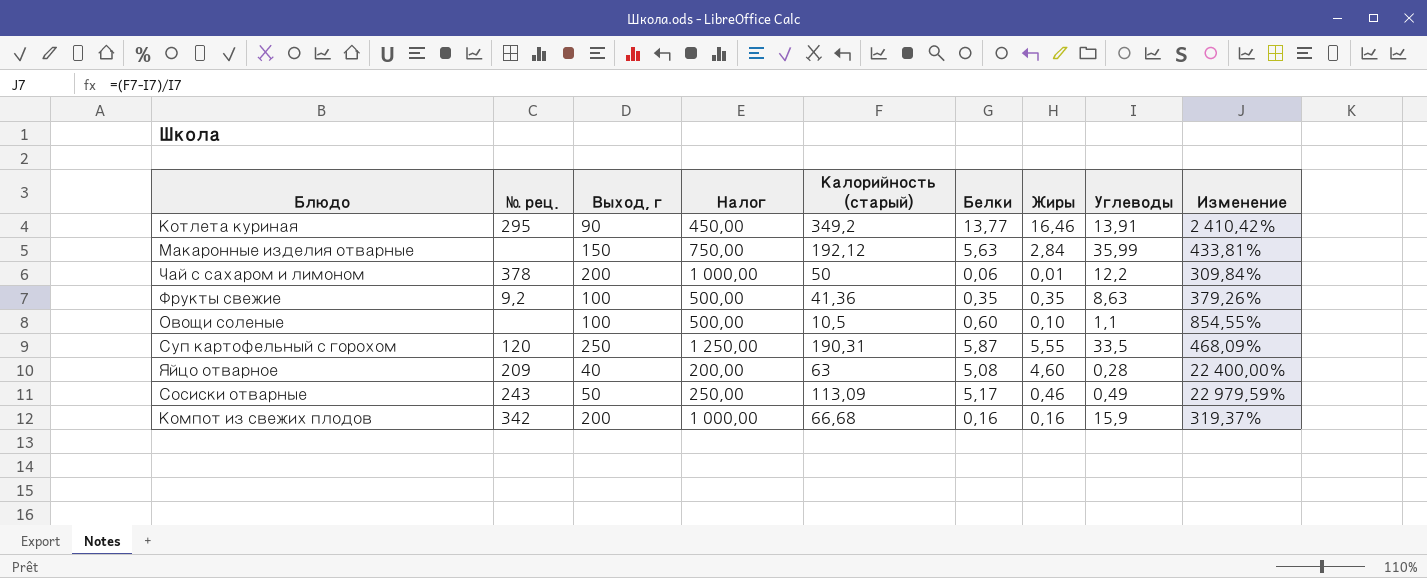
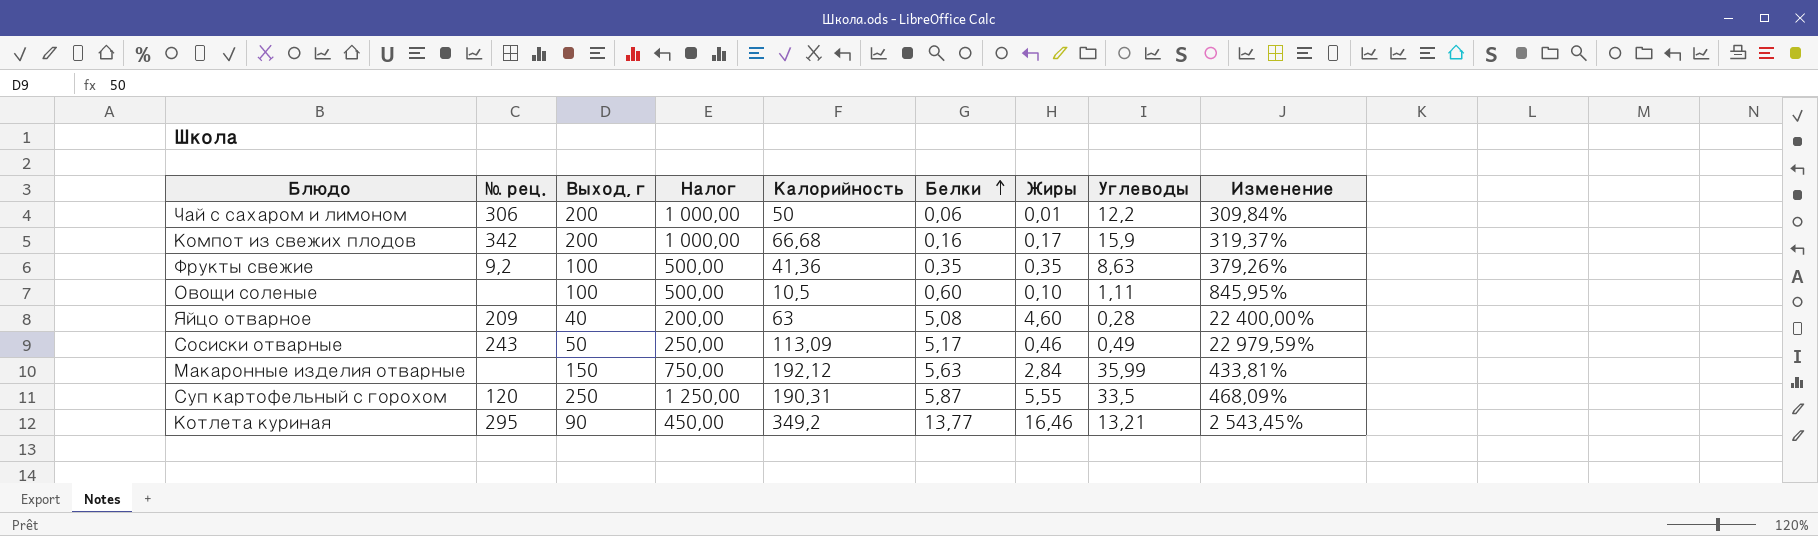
row order: none -> Белки ascending
column name: Калорийность (старый) -> Калорийность
Чай с сахаром и лимоном | № рец.: 378 -> 306
Компот из свежих плодов | Жиры: 0,16 -> 0,17
Овощи соленые | Углеводы: 1,1 -> 1,11
Овощи соленые | Изменение: 854,55% -> 845,95%
Котлета куриная | Углеводы: 13,91 -> 13,21
Котлета куриная | Изменение: 2 410,42% -> 2 543,45%

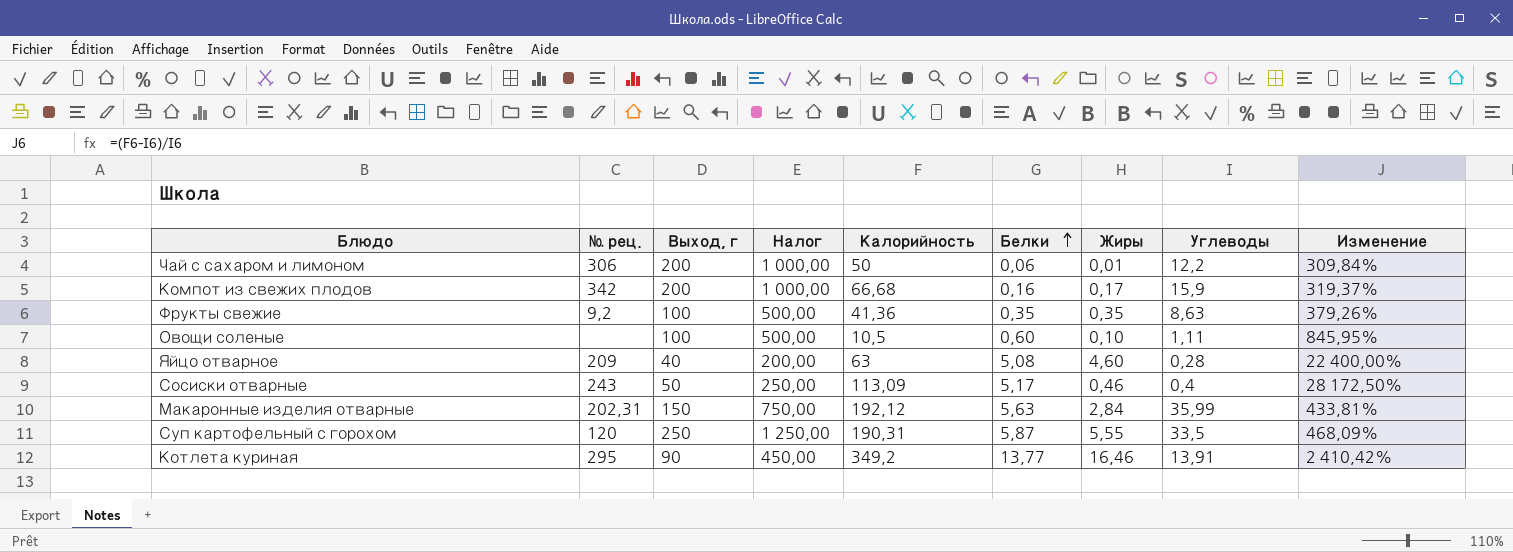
Сосиски отварные | Углеводы: 0,49 -> 0,4
Сосиски отварные | Изменение: 22 979,59% -> 28 172,50%
Макаронные изделия отварные | № рец.: none -> 202,31
Котлета куриная | Углеводы: 13,21 -> 13,91
Котлета куриная | Изменение: 2 543,45% -> 2 410,42%

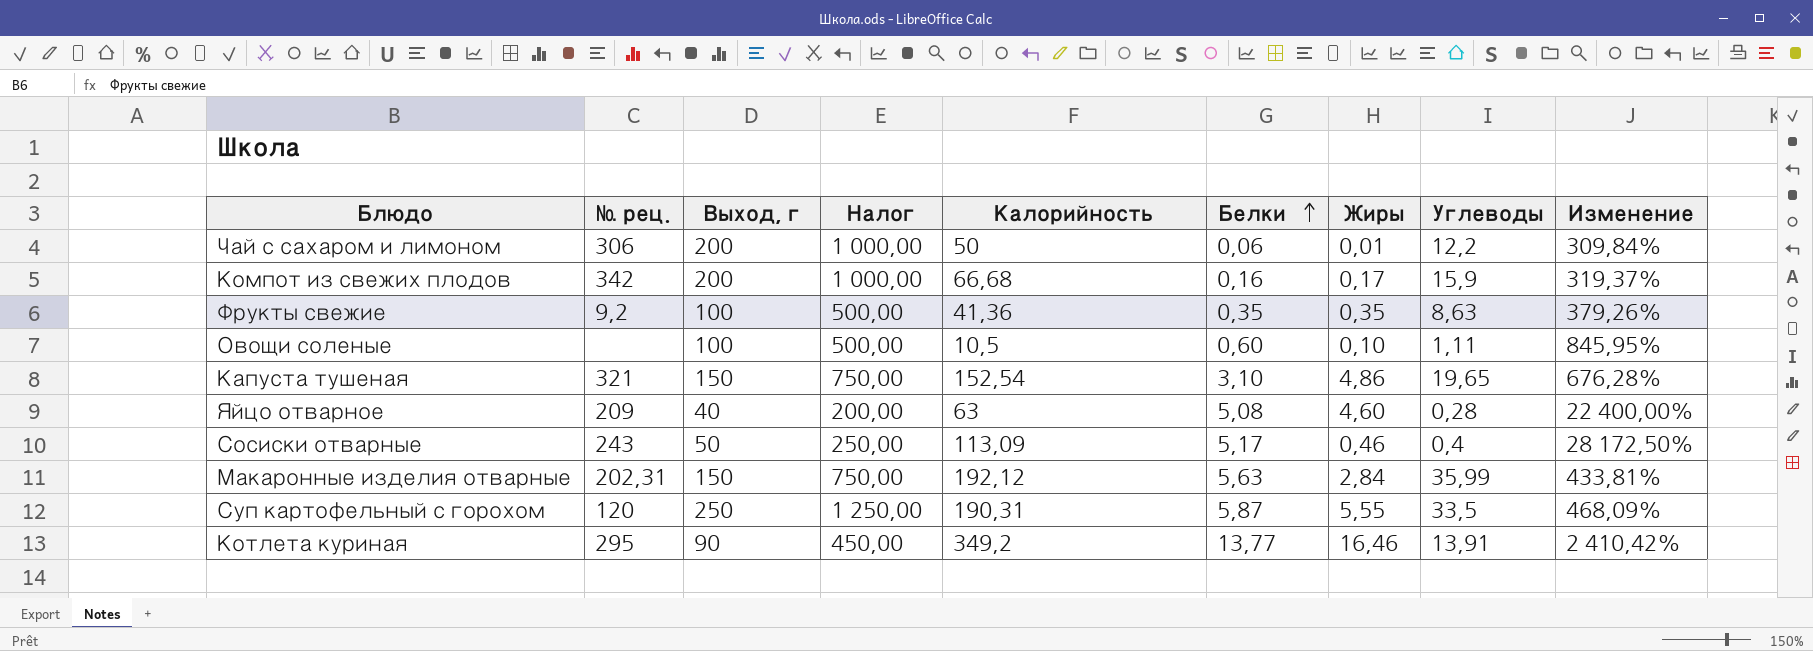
row Капуста тушеная: none -> 321 | 150 | 750,00 | 152,54 | 3,10 | 4,86 | 19,65 | 676,28%

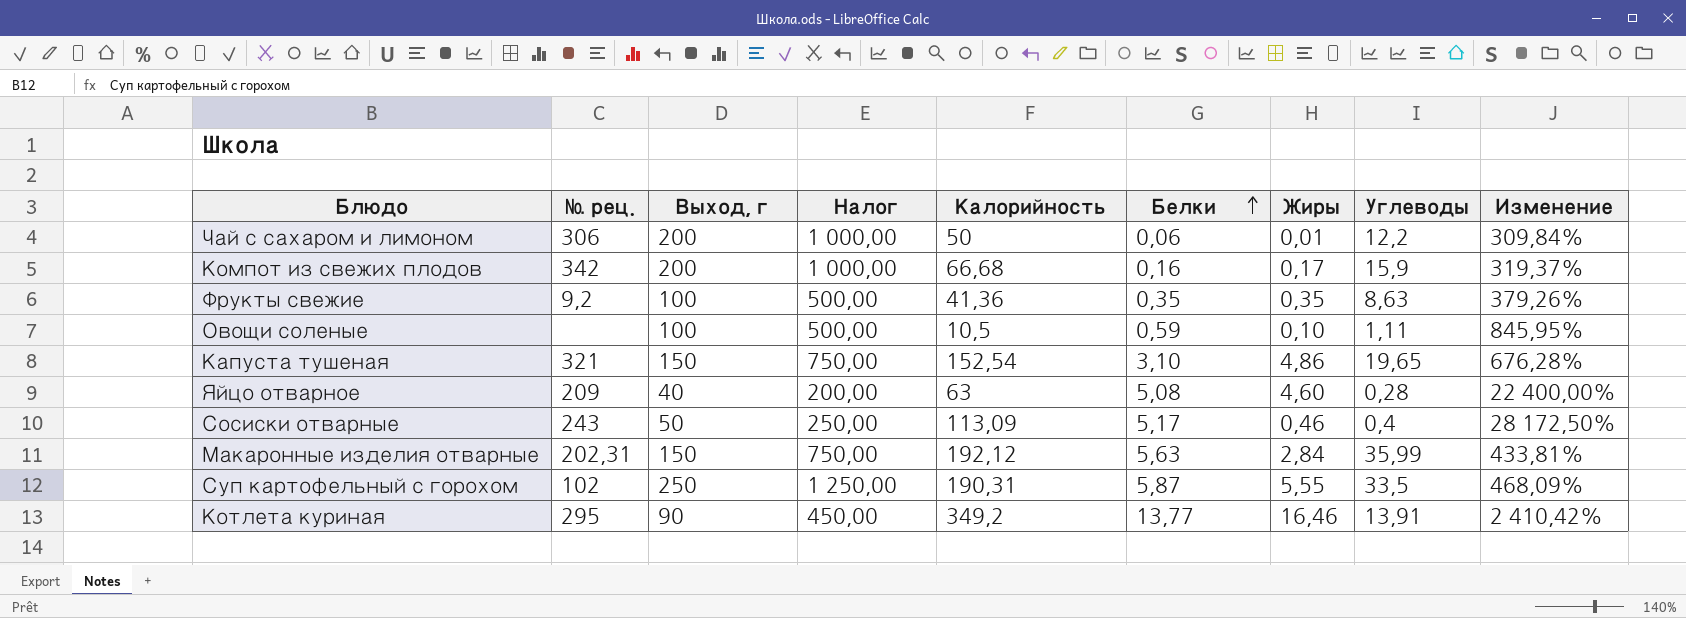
Овощи соленые | Белки: 0,60 -> 0,59
Суп картофельный с горохом | № рец.: 120 -> 102

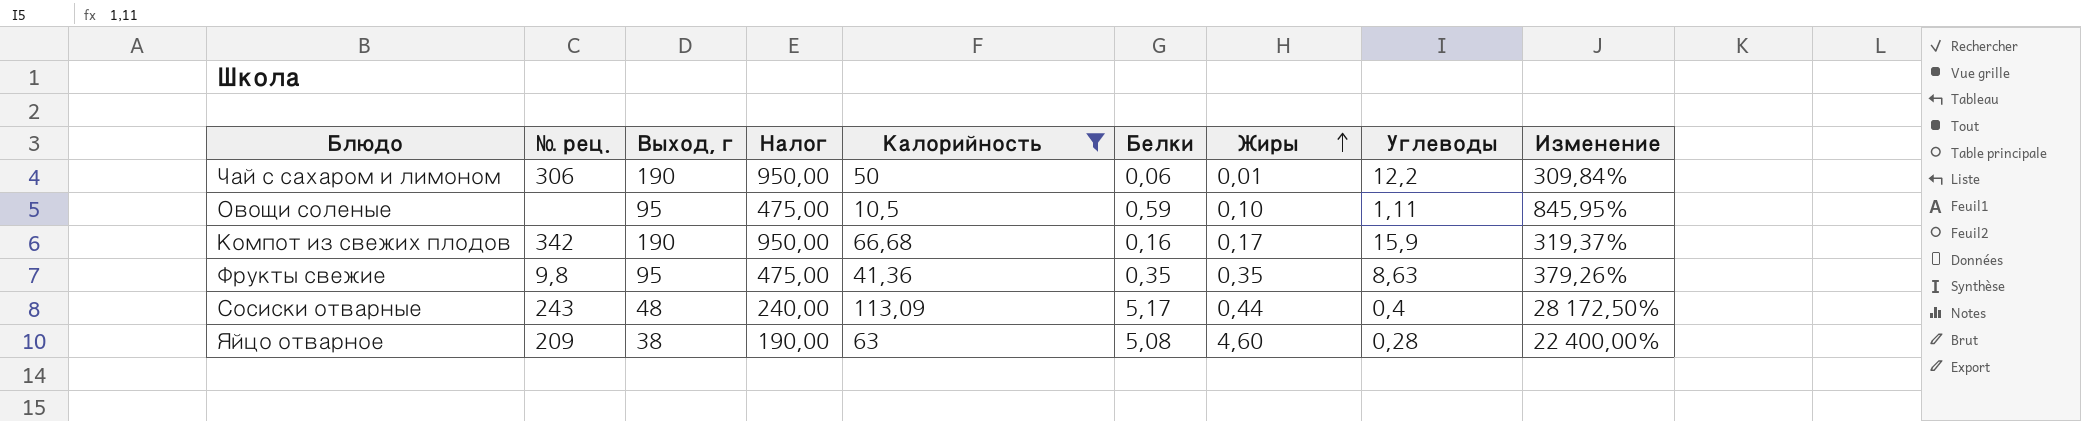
filter: none -> Калорийность <= 113,09
row order: Белки ascending -> Жиры ascending
Чай с сахаром и лимоном | Выход, г: 200 -> 190
Чай с сахаром и лимоном | Налог: 1 000,00 -> 950,00
Овощи соленые | Выход, г: 100 -> 95
Овощи соленые | Налог: 500,00 -> 475,00
Компот из свежих плодов | Выход, г: 200 -> 190
Компот из свежих плодов | Налог: 1 000,00 -> 950,00
Фрукты свежие | № рец.: 9,2 -> 9,8
Фрукты свежие | Выход, г: 100 -> 95
Фрукты свежие | Налог: 500,00 -> 475,00
Сосиски отварные | Выход, г: 50 -> 48
Сосиски отварные | Налог: 250,00 -> 240,00
Сосиски отварные | Жиры: 0,46 -> 0,44
Яйцо отварное | Выход, г: 40 -> 38
Яйцо отварное | Налог: 200,00 -> 190,00

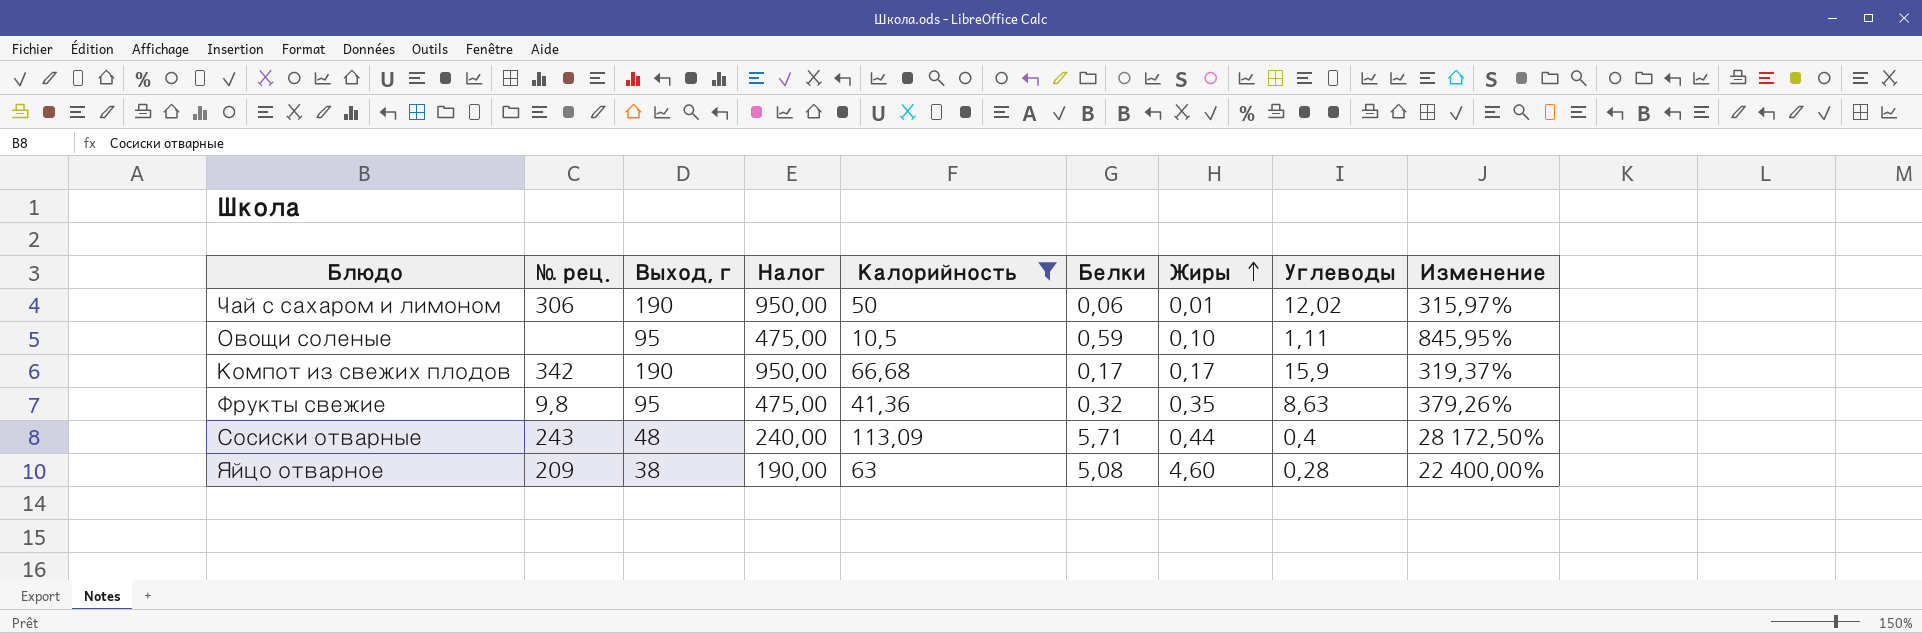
Чай с сахаром и лимоном | Углеводы: 12,2 -> 12,02
Чай с сахаром и лимоном | Изменение: 309,84% -> 315,97%
Компот из свежих плодов | Белки: 0,16 -> 0,17
Фрукты свежие | Белки: 0,35 -> 0,32
Сосиски отварные | Белки: 5,17 -> 5,71

